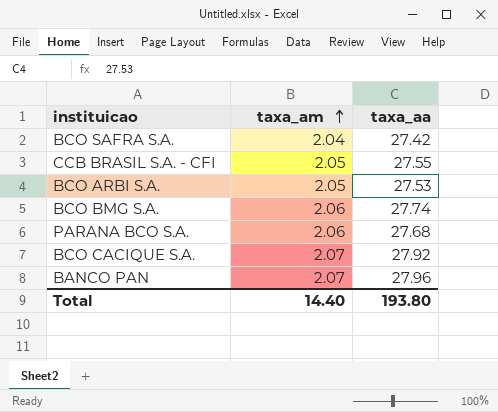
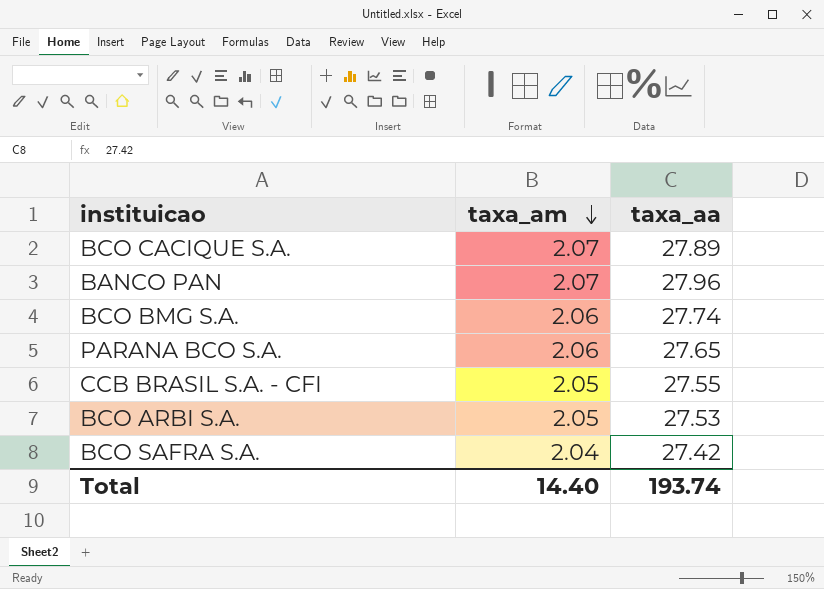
row order: taxa_am ascending -> taxa_am descending
BCO CACIQUE S.A. | taxa_aa: 27.92 -> 27.89
PARANA BCO S.A. | taxa_aa: 27.68 -> 27.65
Total | taxa_aa: 193.80 -> 193.74

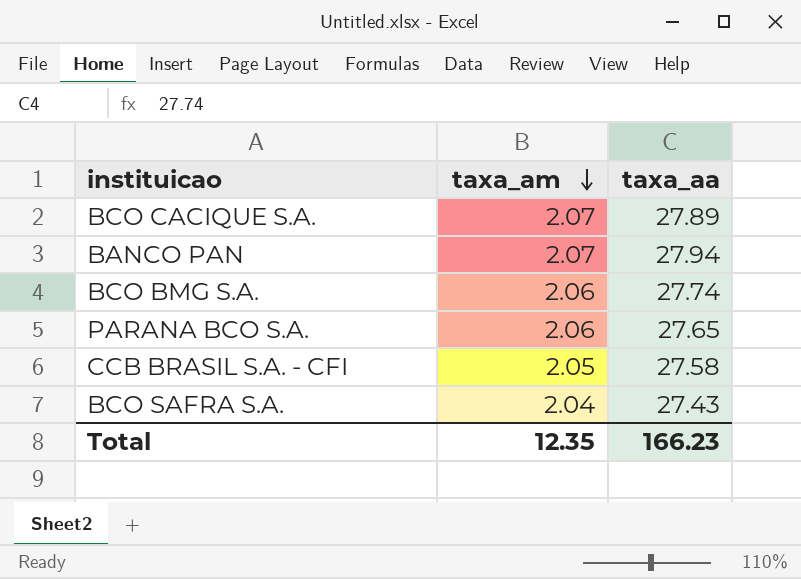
row BCO ARBI S.A.: 2.05 | 27.53 -> none
BANCO PAN | taxa_aa: 27.96 -> 27.94
CCB BRASIL S.A. - CFI | taxa_aa: 27.55 -> 27.58
BCO SAFRA S.A. | taxa_aa: 27.42 -> 27.43
Total | taxa_am: 14.40 -> 12.35
Total | taxa_aa: 193.74 -> 166.23

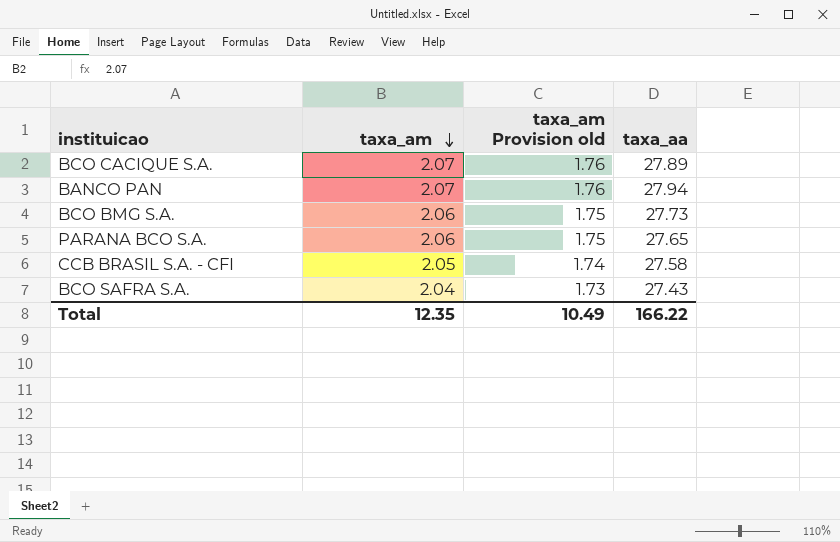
column taxa_am Provision old | formula: none -> [taxa_am] * 0.85
BCO BMG S.A. | taxa_aa: 27.74 -> 27.73
Total | taxa_aa: 166.23 -> 166.22

